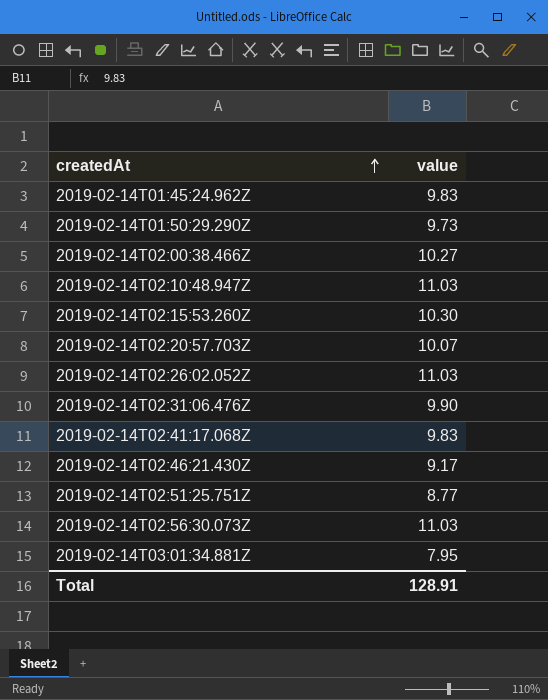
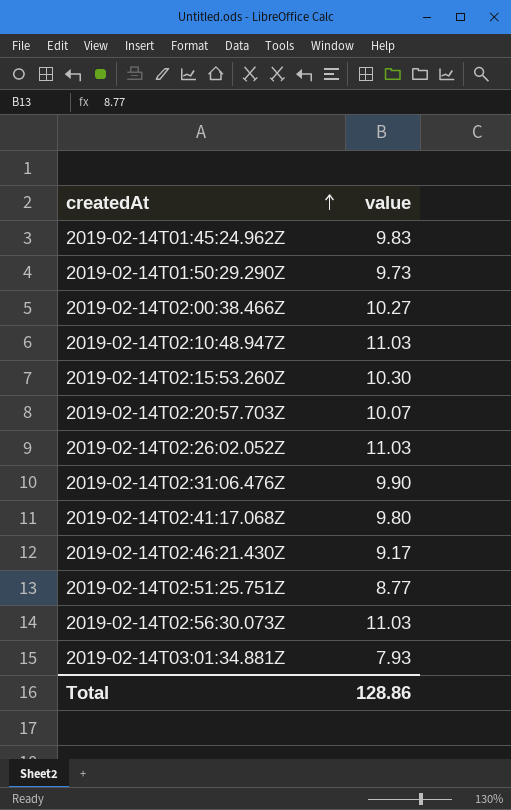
2019-02-14T02:41:17.068Z | value: 9.83 -> 9.80
2019-02-14T03:01:34.881Z | value: 7.95 -> 7.93
Total | value: 128.91 -> 128.86

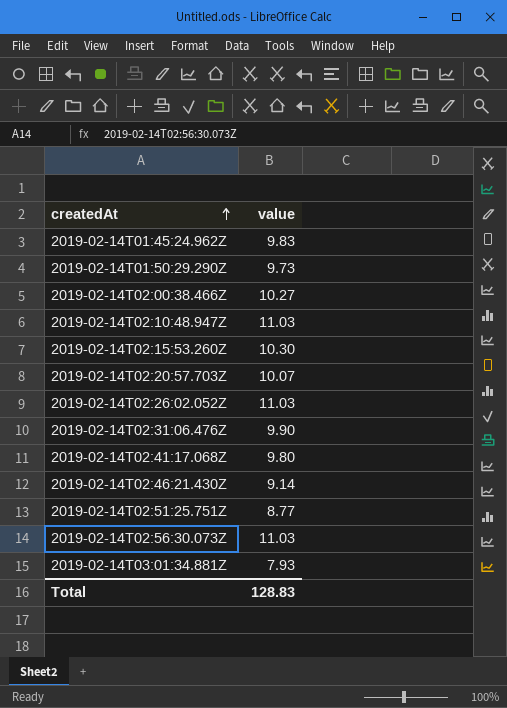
2019-02-14T02:46:21.430Z | value: 9.17 -> 9.14
Total | value: 128.86 -> 128.83

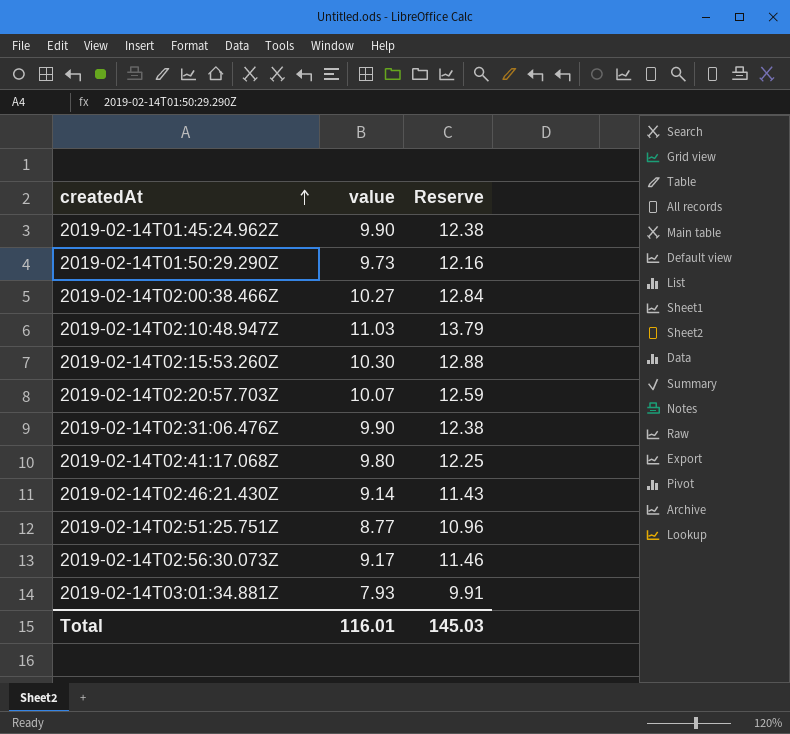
column Reserve | formula: none -> [value] * 1.25
row 2019-02-14T02:26:02.052Z: 11.03 -> none
2019-02-14T01:45:24.962Z | value: 9.83 -> 9.90
2019-02-14T02:56:30.073Z | value: 11.03 -> 9.17
Total | value: 128.83 -> 116.01

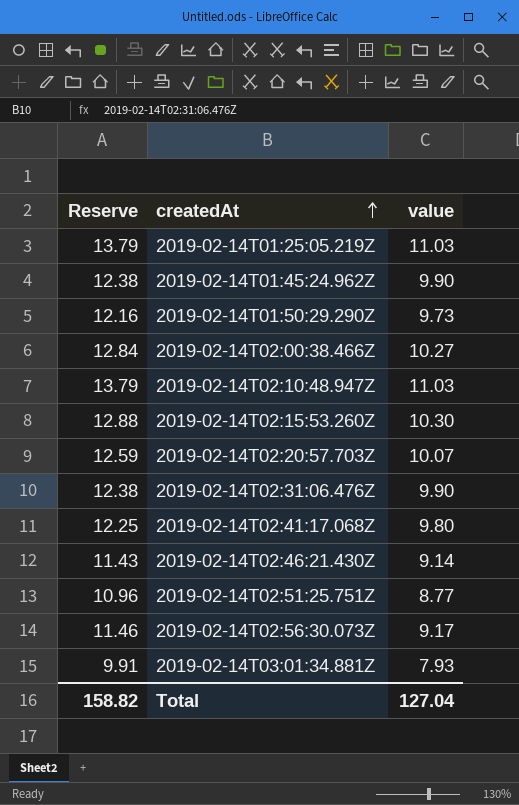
column Reserve | position: 3 -> 1
row 2019-02-14T01:25:05.219Z: none -> 13.79 | 11.03
Total | Reserve: 145.03 -> 158.82
Total | value: 116.01 -> 127.04

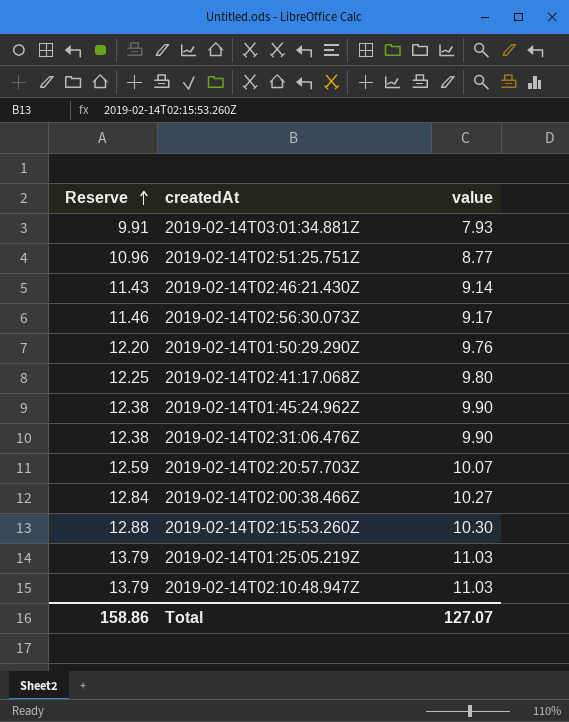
row order: createdAt ascending -> Reserve ascending
2019-02-14T01:50:29.290Z | Reserve: 12.16 -> 12.20
2019-02-14T01:50:29.290Z | value: 9.73 -> 9.76
Total | Reserve: 158.82 -> 158.86
Total | value: 127.04 -> 127.07

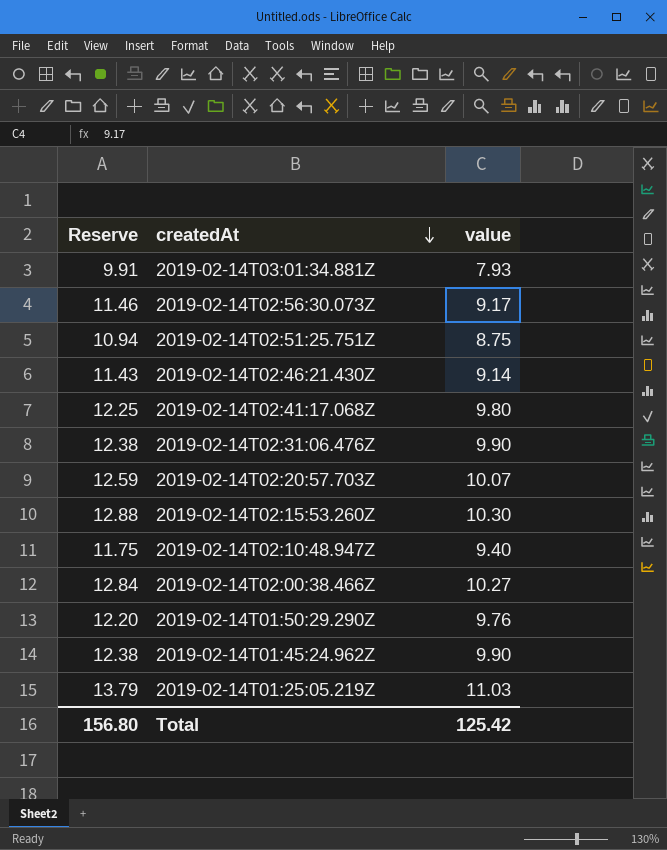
row order: Reserve ascending -> createdAt descending
2019-02-14T02:51:25.751Z | Reserve: 10.96 -> 10.94
2019-02-14T02:51:25.751Z | value: 8.77 -> 8.75
2019-02-14T02:10:48.947Z | Reserve: 13.79 -> 11.75
2019-02-14T02:10:48.947Z | value: 11.03 -> 9.40
Total | Reserve: 158.86 -> 156.80
Total | value: 127.07 -> 125.42

